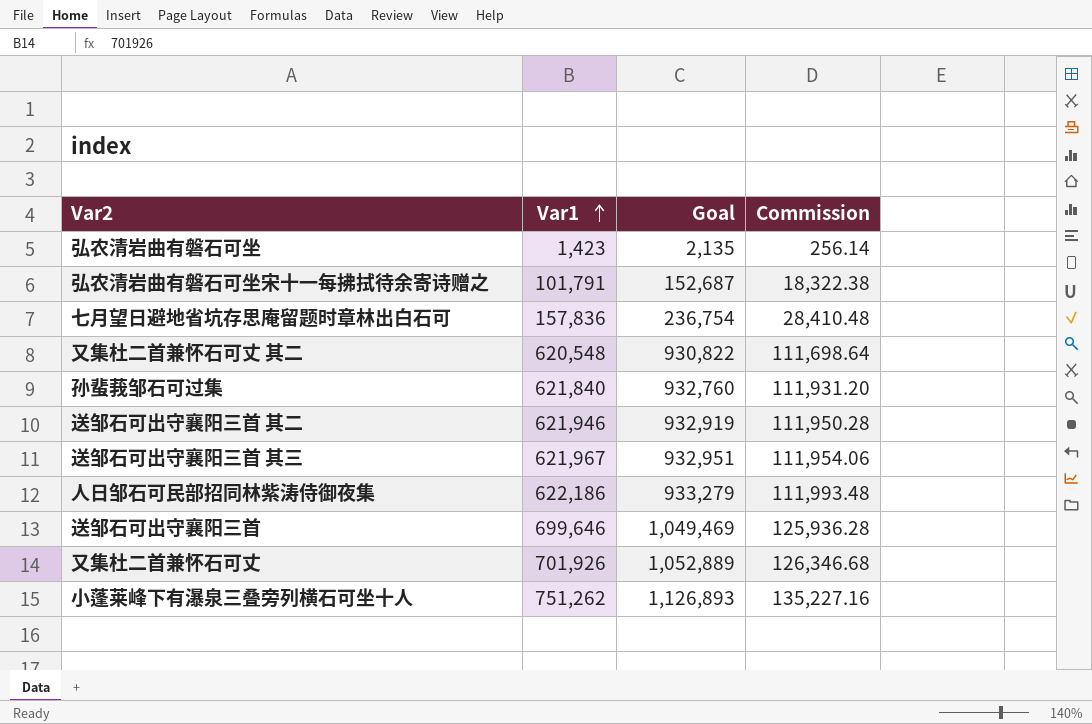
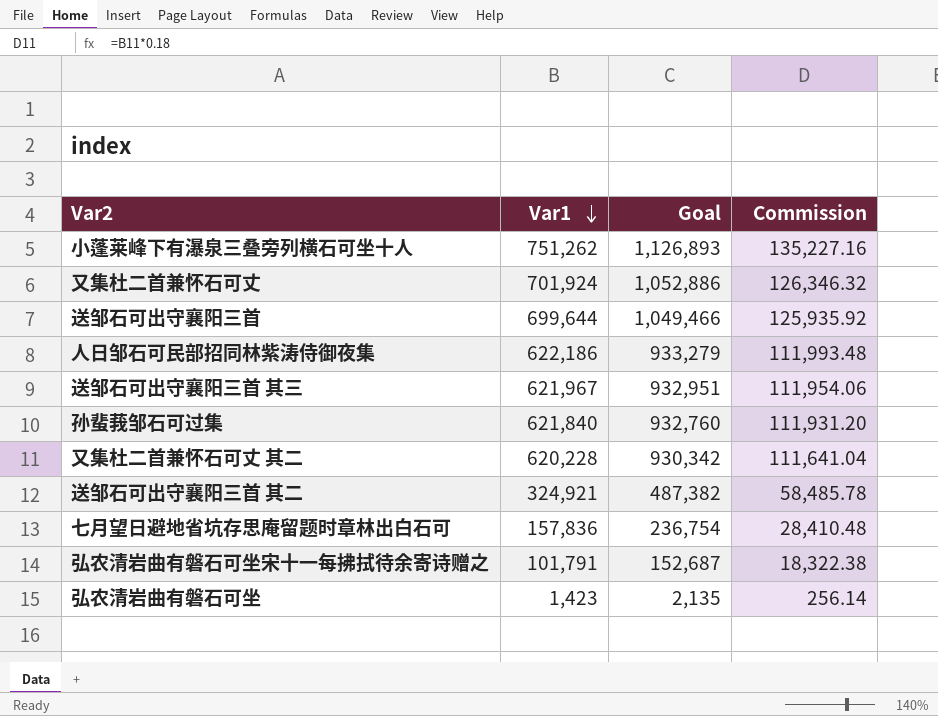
row order: Var1 ascending -> Var1 descending
又集杜二首兼怀石可丈 | Var1: 701,926 -> 701,924
又集杜二首兼怀石可丈 | Goal: 1,052,889 -> 1,052,886
又集杜二首兼怀石可丈 | Commission: 126,346.68 -> 126,346.32
送邹石可出守襄阳三首 | Var1: 699,646 -> 699,644
送邹石可出守襄阳三首 | Goal: 1,049,469 -> 1,049,466
送邹石可出守襄阳三首 | Commission: 125,936.28 -> 125,935.92
又集杜二首兼怀石可丈 其二 | Var1: 620,548 -> 620,228
又集杜二首兼怀石可丈 其二 | Goal: 930,822 -> 930,342
又集杜二首兼怀石可丈 其二 | Commission: 111,698.64 -> 111,641.04
送邹石可出守襄阳三首 其二 | Var1: 621,946 -> 324,921
送邹石可出守襄阳三首 其二 | Goal: 932,919 -> 487,382
送邹石可出守襄阳三首 其二 | Commission: 111,950.28 -> 58,485.78

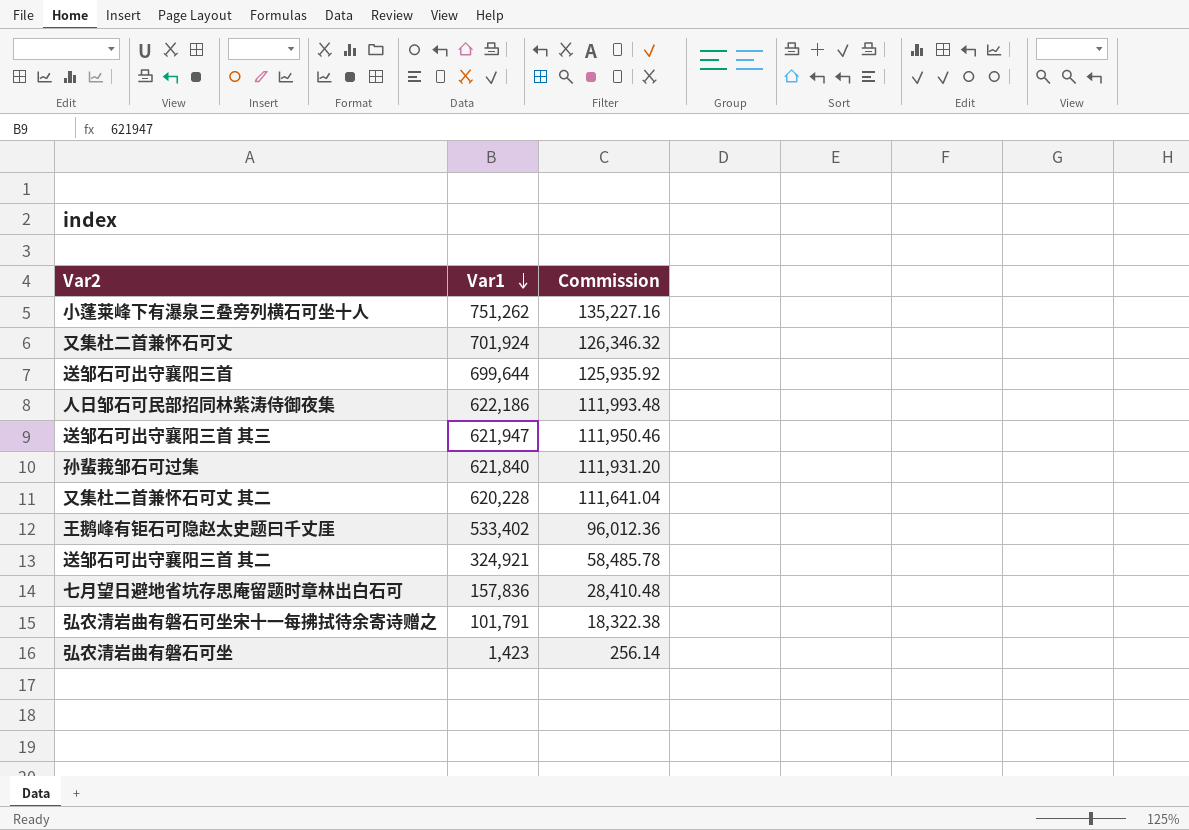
column Goal | formula: [Var1] * 1.5 -> none
送邹石可出守襄阳三首 其三 | Var1: 621,967 -> 621,947
送邹石可出守襄阳三首 其三 | Commission: 111,954.06 -> 111,950.46
row 王鹅峰有钜石可隐赵太史题曰千丈厓: none -> 533,402 | 96,012.36

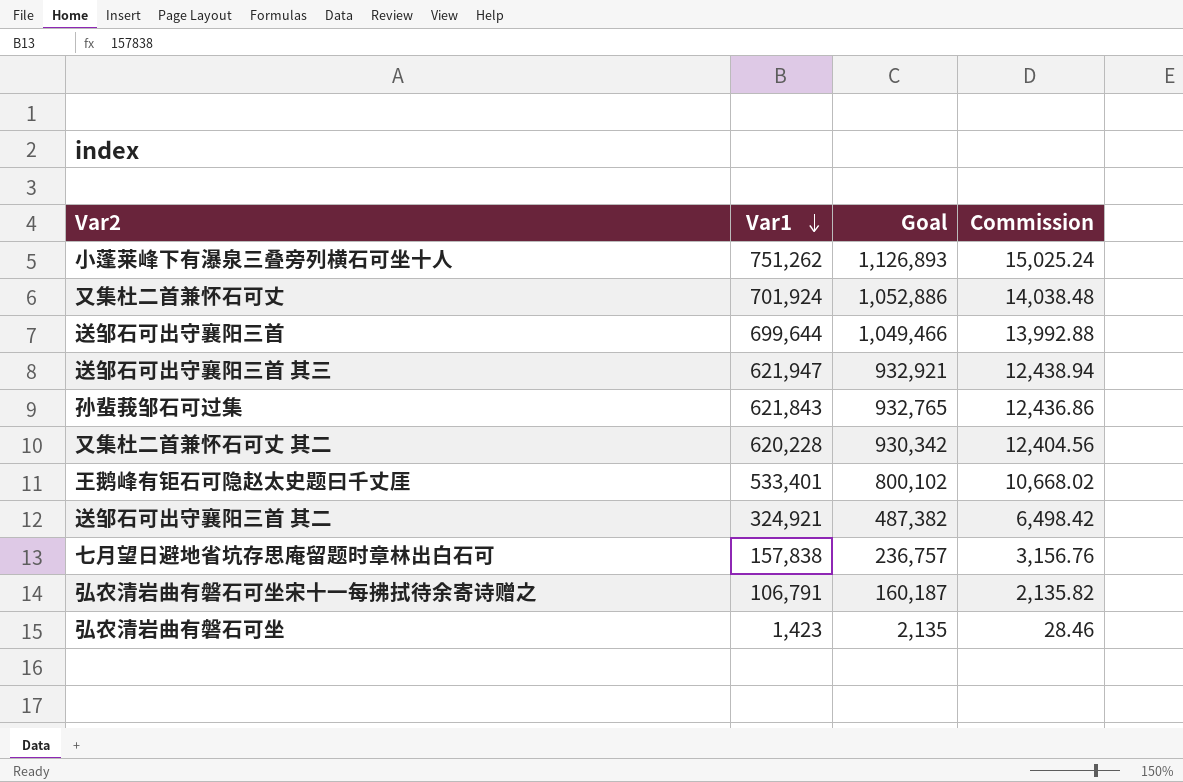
column Goal | formula: none -> [Var1] * 1.5
column Commission | formula: [Var1] * 0.18 -> [Var1] * 0.02
row 人日邹石可民部招同林紫涛侍御夜集: 622,186 | 111,993.48 -> none
孙蜚莪邹石可过集 | Var1: 621,840 -> 621,843
王鹅峰有钜石可隐赵太史题曰千丈厓 | Var1: 533,402 -> 533,401
七月望日避地省坑存思庵留题时章林出白石可 | Var1: 157,836 -> 157,838
弘农清岩曲有磐石可坐宋十一每拂拭待余寄诗赠之 | Var1: 101,791 -> 106,791

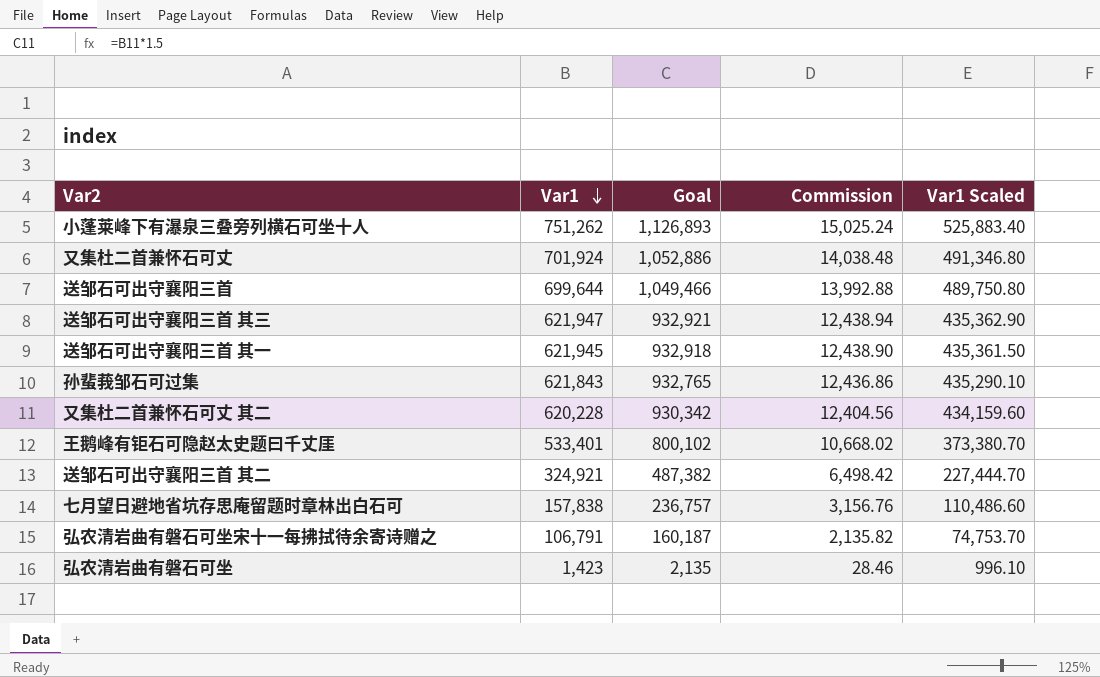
column Var1 Scaled | formula: none -> [Var1] * 0.7
row 送邹石可出守襄阳三首 其一: none -> 621,945 | 932,918 | 12,438.90 | 435,361.50

